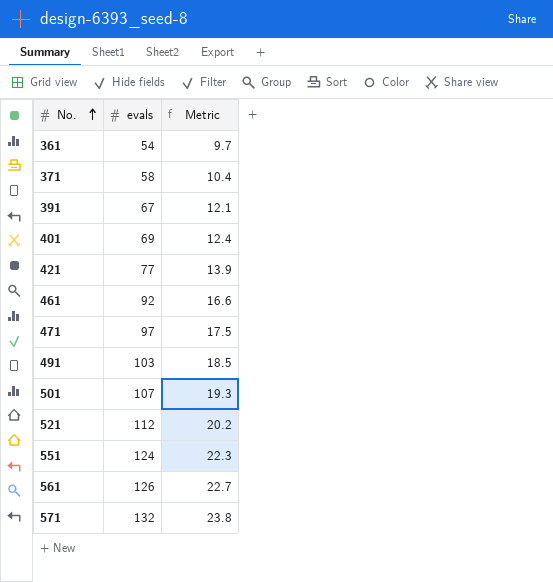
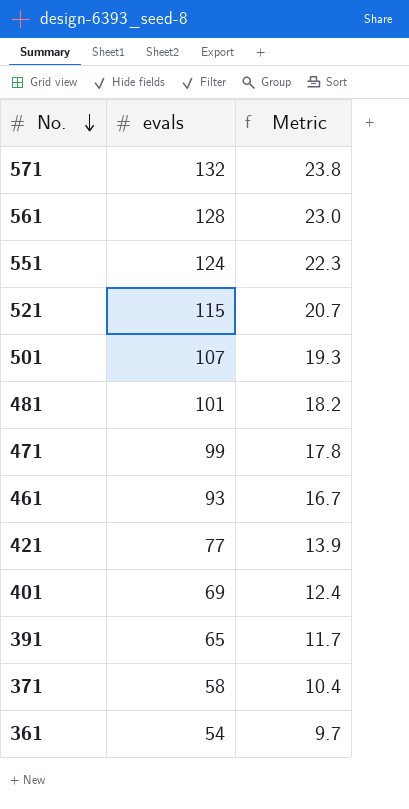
row order: No. ascending -> No. descending
row 491: 103 | 18.5 -> none
561 | evals: 126 -> 128
561 | Metric: 22.7 -> 23.0
521 | evals: 112 -> 115
521 | Metric: 20.2 -> 20.7
row 481: none -> 101 | 18.2
471 | evals: 97 -> 99
471 | Metric: 17.5 -> 17.8
461 | evals: 92 -> 93
461 | Metric: 16.6 -> 16.7
391 | evals: 67 -> 65
391 | Metric: 12.1 -> 11.7

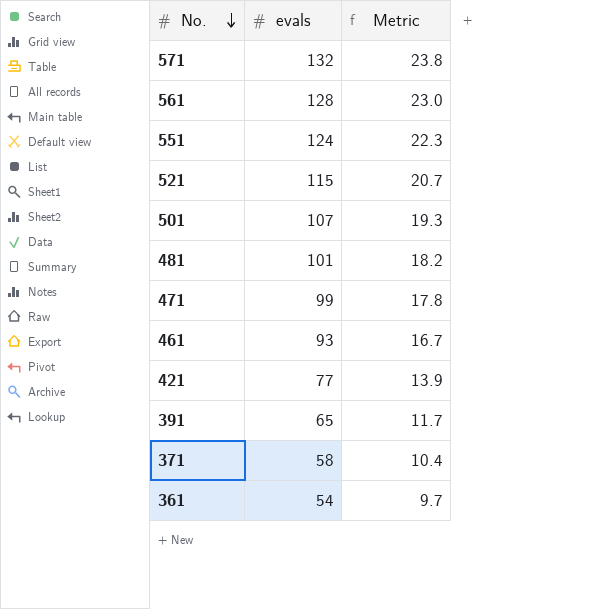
row 401: 69 | 12.4 -> none

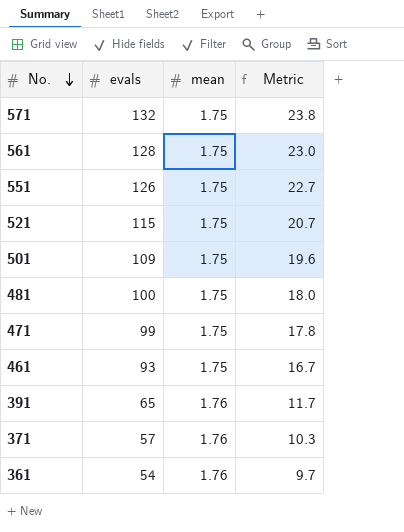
column mean | position: none -> 3
row 421: 77 | 13.9 -> none
551 | evals: 124 -> 126
551 | Metric: 22.3 -> 22.7
501 | evals: 107 -> 109
501 | Metric: 19.3 -> 19.6
481 | evals: 101 -> 100
481 | Metric: 18.2 -> 18.0
371 | evals: 58 -> 57
371 | Metric: 10.4 -> 10.3

